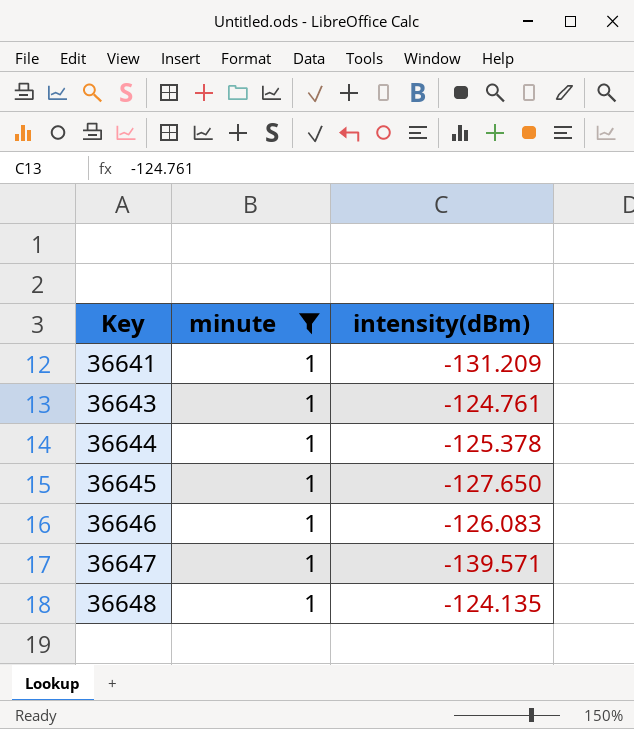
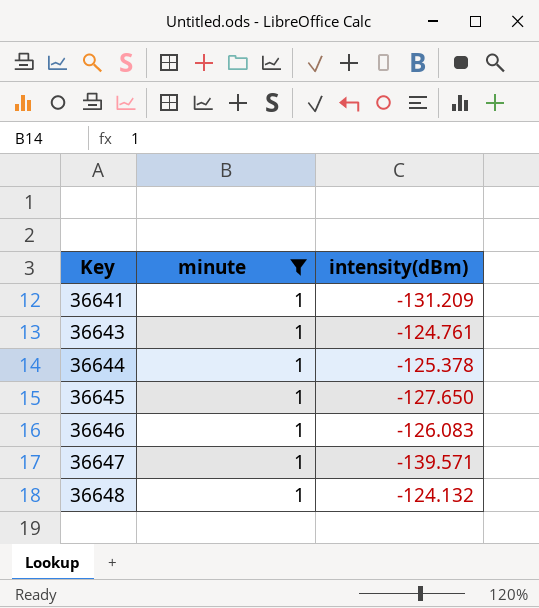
36648 | intensity(dBm): -124.135 -> -124.132

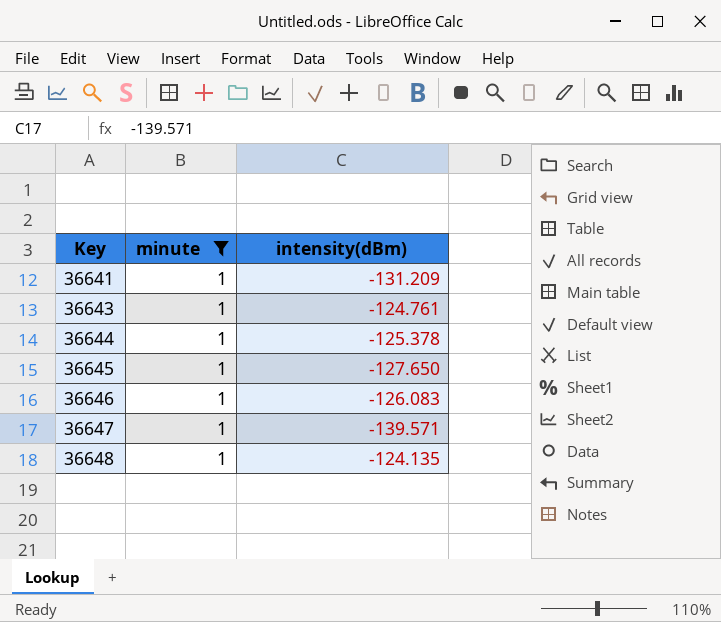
36648 | intensity(dBm): -124.132 -> -124.135

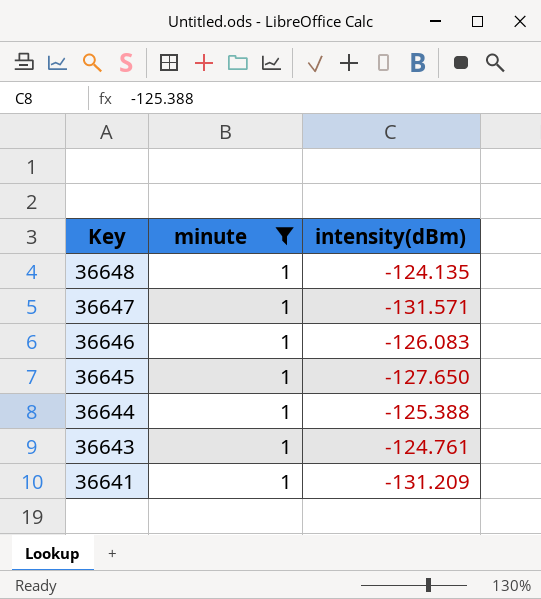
row order: Key ascending -> Key descending
36647 | intensity(dBm): -139.571 -> -131.571
36644 | intensity(dBm): -125.378 -> -125.388

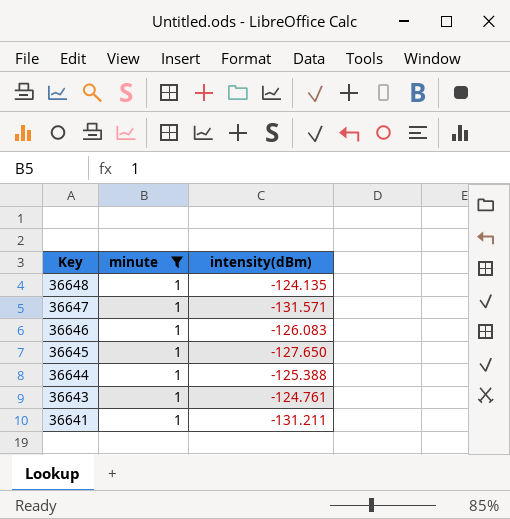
36641 | intensity(dBm): -131.209 -> -131.211

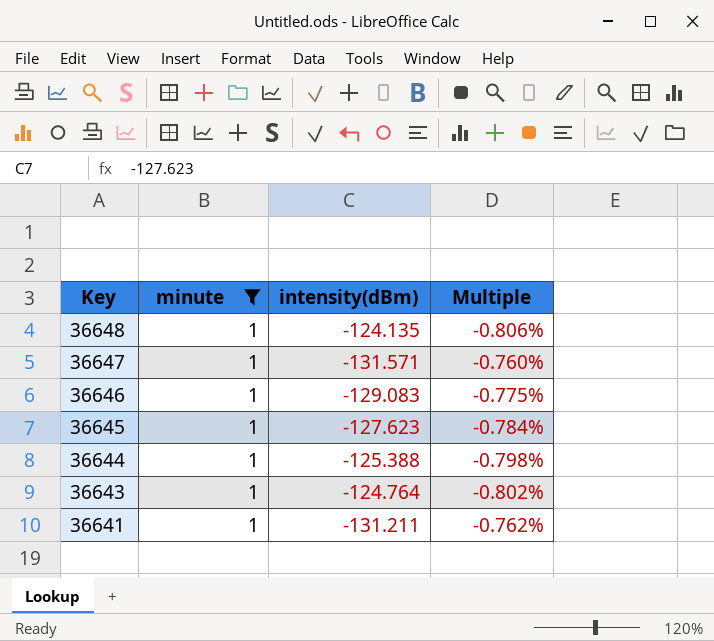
column Multiple | formula: none -> [minute] / [intensity(dBm)]
36646 | intensity(dBm): -126.083 -> -129.083
36645 | intensity(dBm): -127.650 -> -127.623
36643 | intensity(dBm): -124.761 -> -124.764

